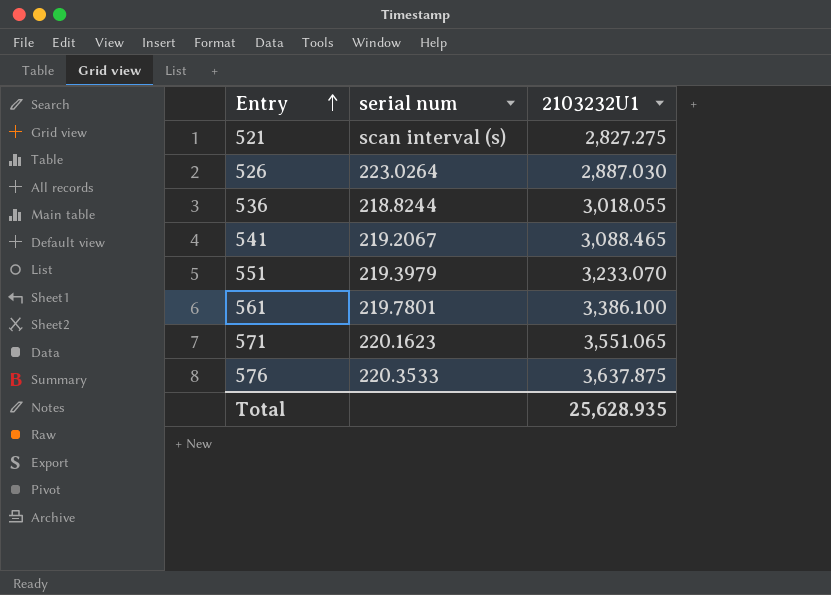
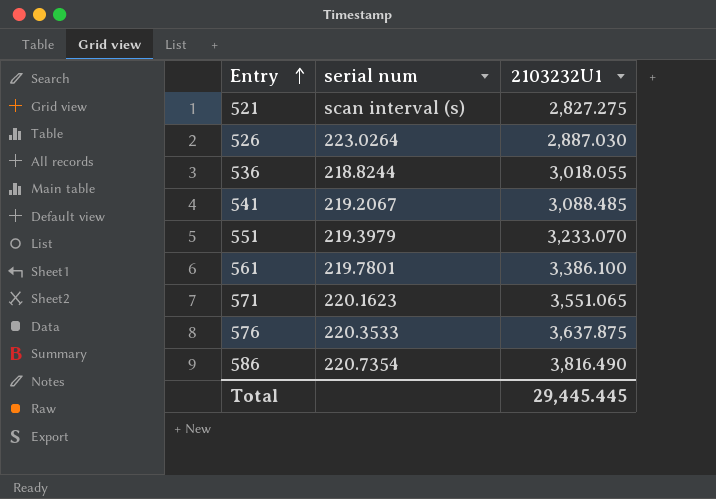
541 | 2103232U1: 3,088.465 -> 3,088.485
row 586: none -> 220.7354 | 3,816.490
Total | 2103232U1: 25,628.935 -> 29,445.445

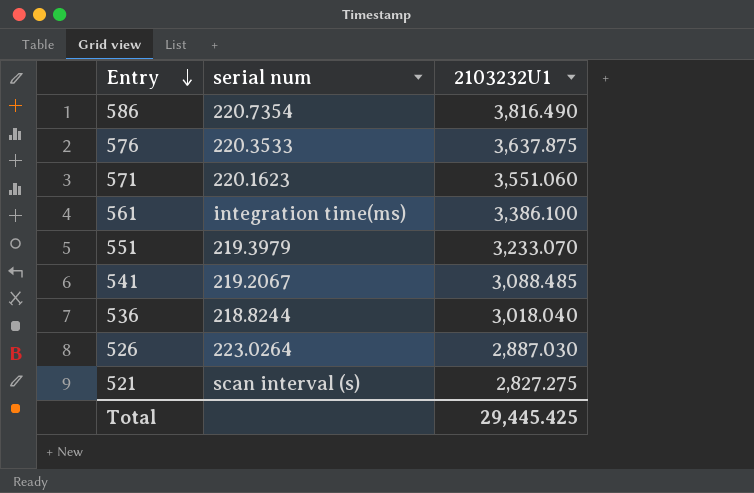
row order: Entry ascending -> Entry descending
571 | 2103232U1: 3,551.065 -> 3,551.060
561 | serial num: 219.7801 -> integration time(ms)
536 | 2103232U1: 3,018.055 -> 3,018.040
Total | 2103232U1: 29,445.445 -> 29,445.425

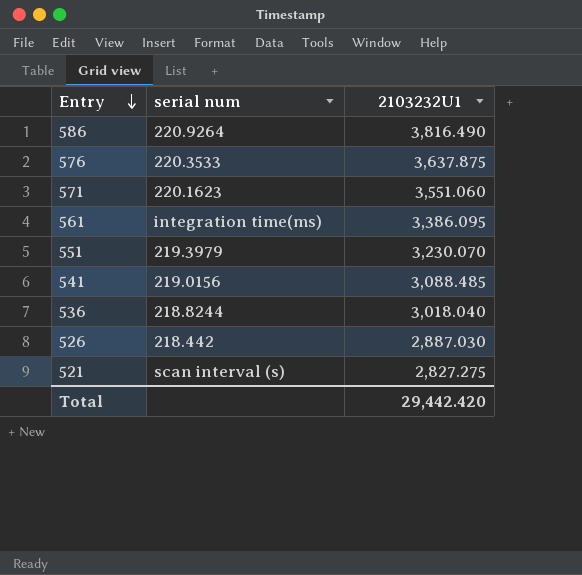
586 | serial num: 220.7354 -> 220.9264
561 | 2103232U1: 3,386.100 -> 3,386.095
551 | 2103232U1: 3,233.070 -> 3,230.070
541 | serial num: 219.2067 -> 219.0156
526 | serial num: 223.0264 -> 218.442
Total | 2103232U1: 29,445.425 -> 29,442.420

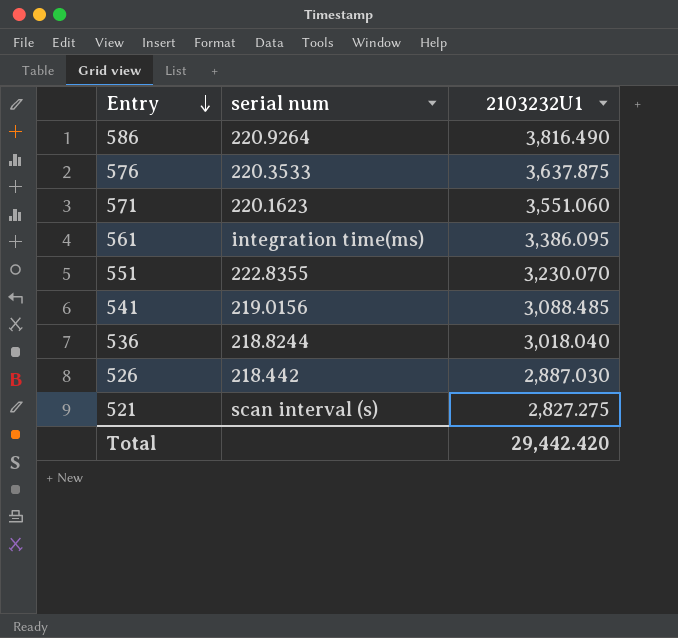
551 | serial num: 219.3979 -> 222.8355

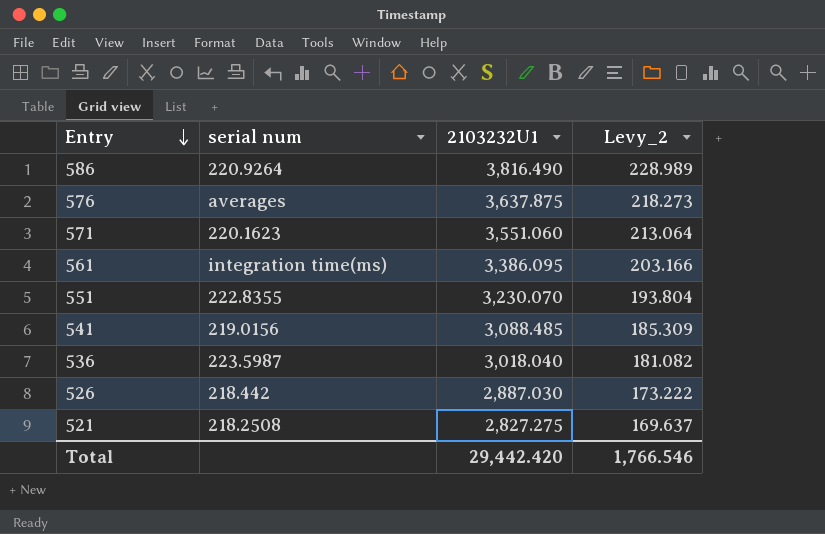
column Levy_2 | formula: none -> [2103232U1] * 0.06
576 | serial num: 220.3533 -> averages
536 | serial num: 218.8244 -> 223.5987
521 | serial num: scan interval (s) -> 218.2508

